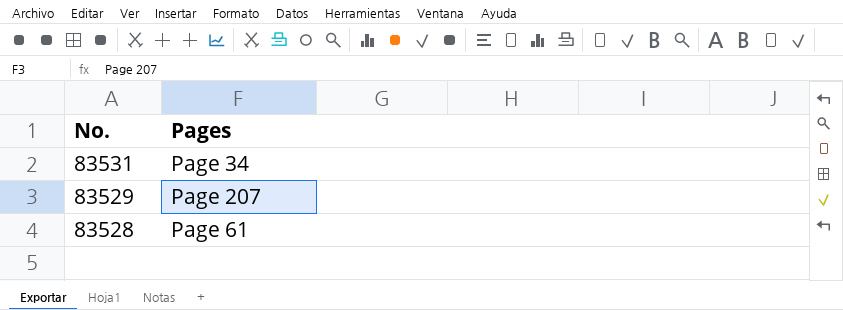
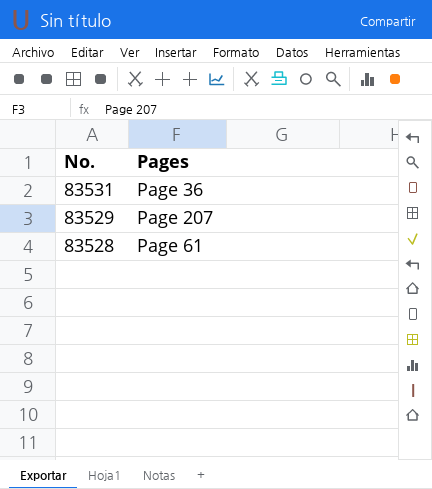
83531 | Pages: Page 34 -> Page 36

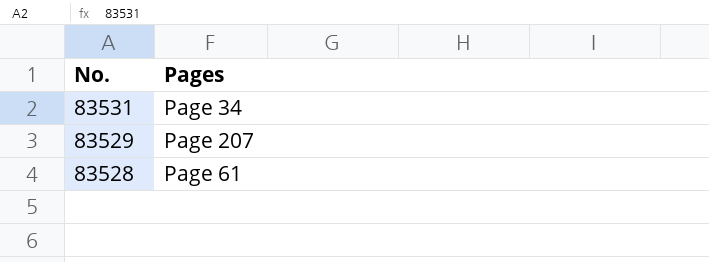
83531 | Pages: Page 36 -> Page 34

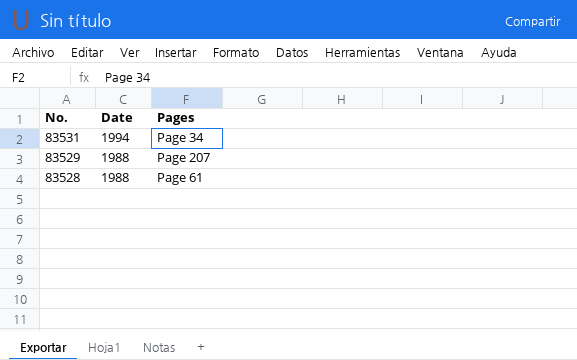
column Date | position: none -> 2

